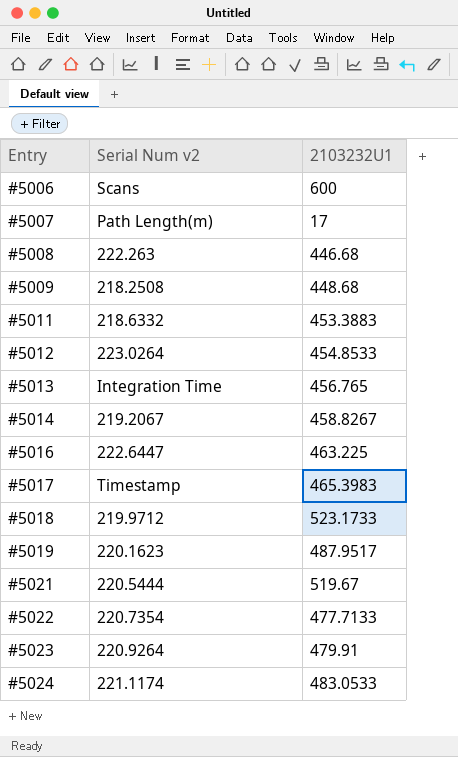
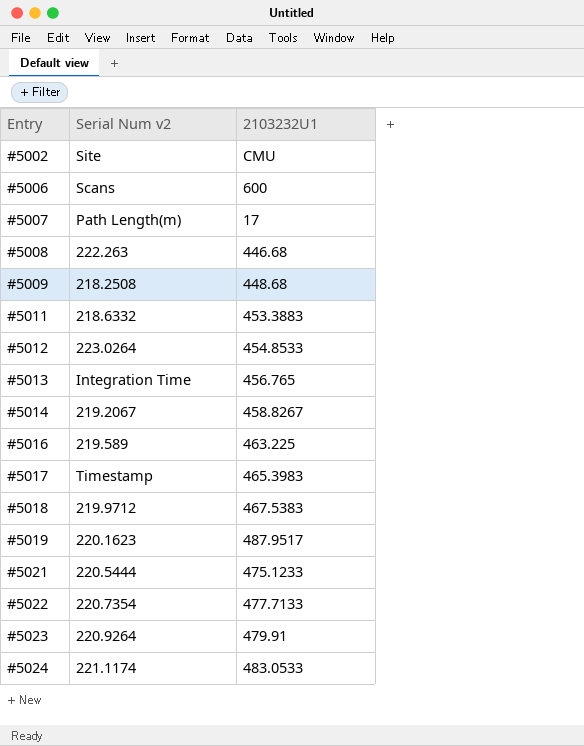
row #5002: none -> Site | CMU
#5016 | Serial Num v2: 222.6447 -> 219.589
#5018 | 2103232U1: 523.1733 -> 467.5383
#5021 | 2103232U1: 519.67 -> 475.1233

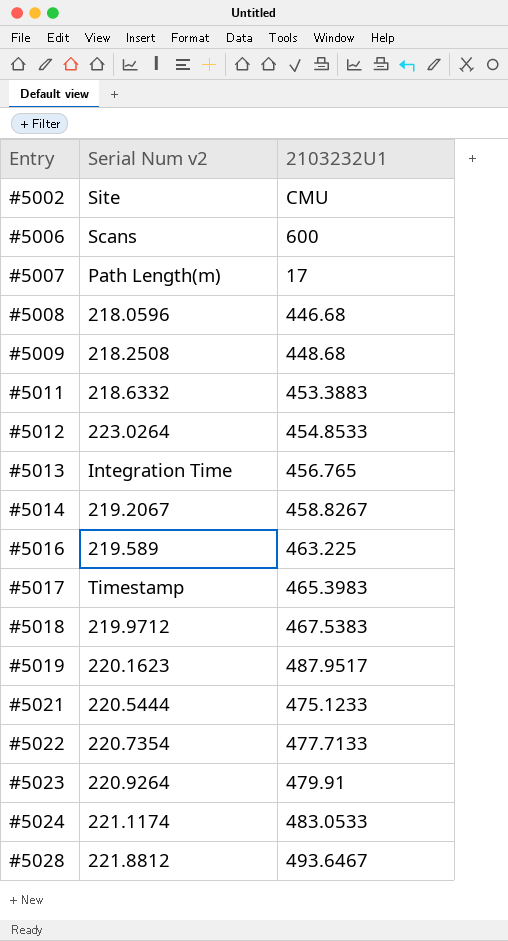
#5008 | Serial Num v2: 222.263 -> 218.0596
row #5028: none -> 221.8812 | 493.6467

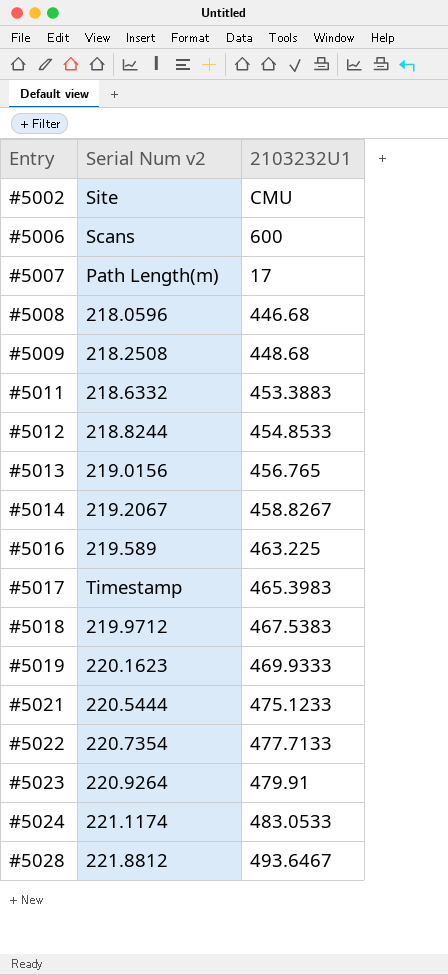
#5012 | Serial Num v2: 223.0264 -> 218.8244
#5013 | Serial Num v2: Integration Time -> 219.0156
#5019 | 2103232U1: 487.9517 -> 469.9333

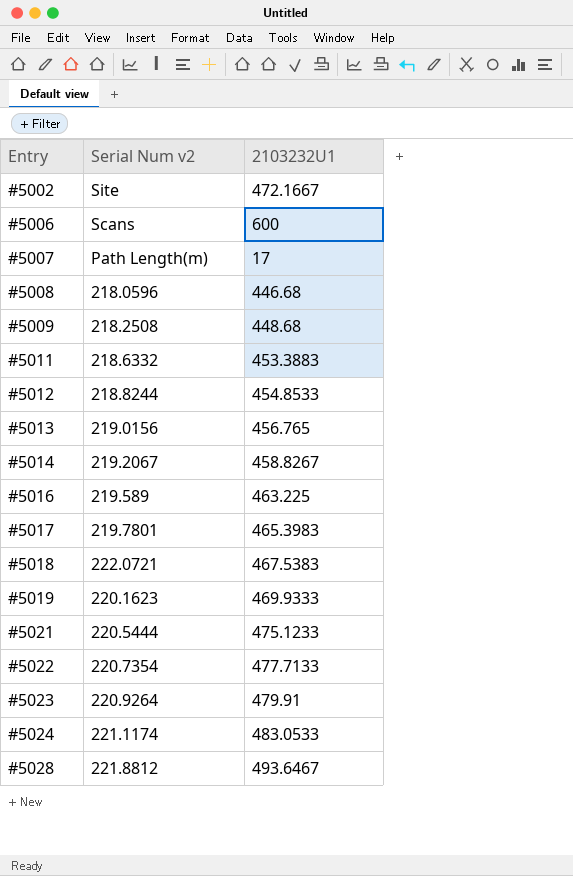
#5002 | 2103232U1: CMU -> 472.1667
#5017 | Serial Num v2: Timestamp -> 219.7801
#5018 | Serial Num v2: 219.9712 -> 222.0721

